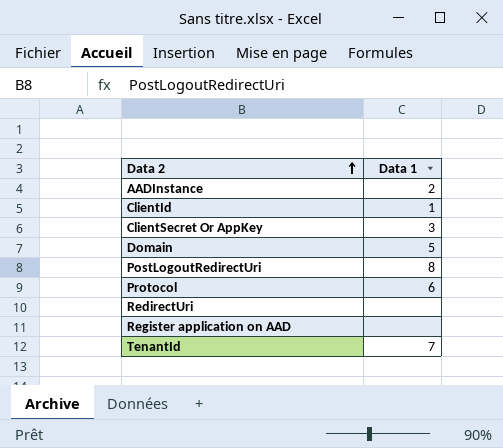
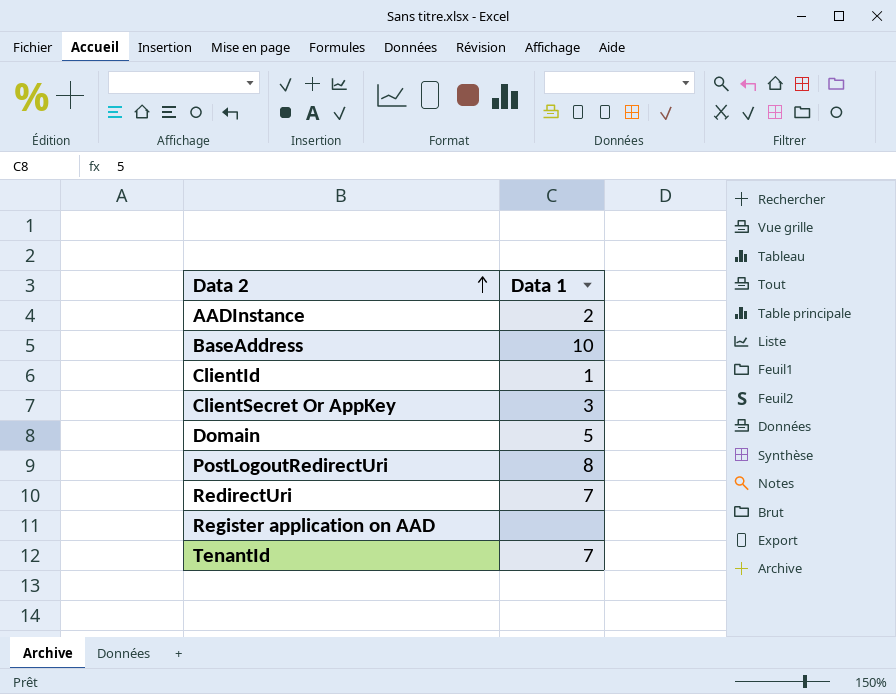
row Protocol: 6 -> none
row BaseAddress: none -> 10
RedirectUri | Data 1: none -> 7

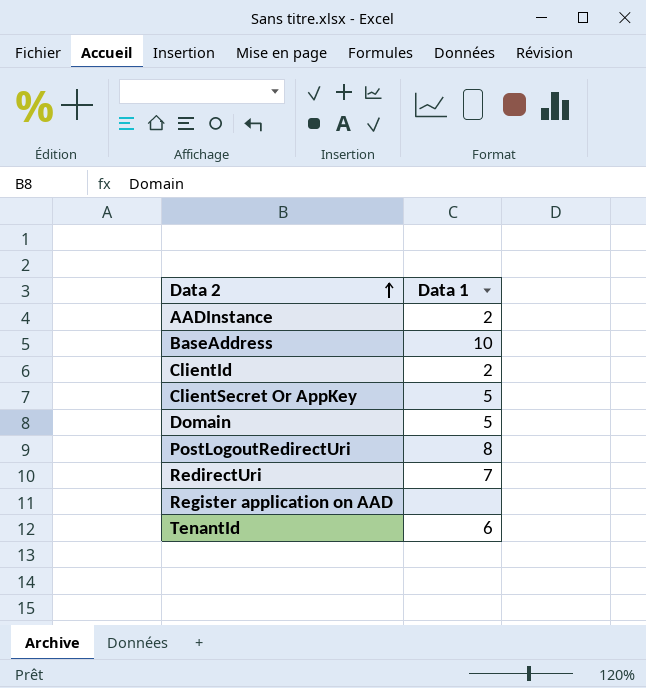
ClientId | Data 1: 1 -> 2
ClientSecret Or AppKey | Data 1: 3 -> 5
TenantId | Data 1: 7 -> 6

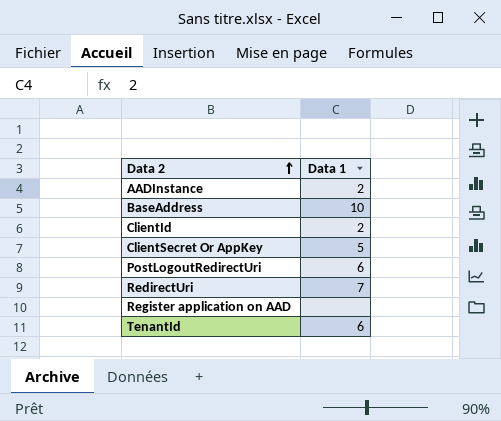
row Domain: 5 -> none
PostLogoutRedirectUri | Data 1: 8 -> 6

